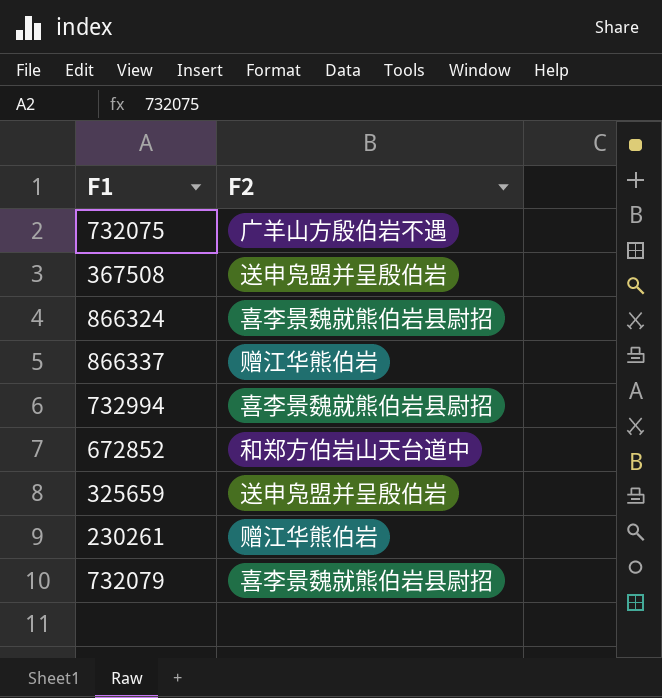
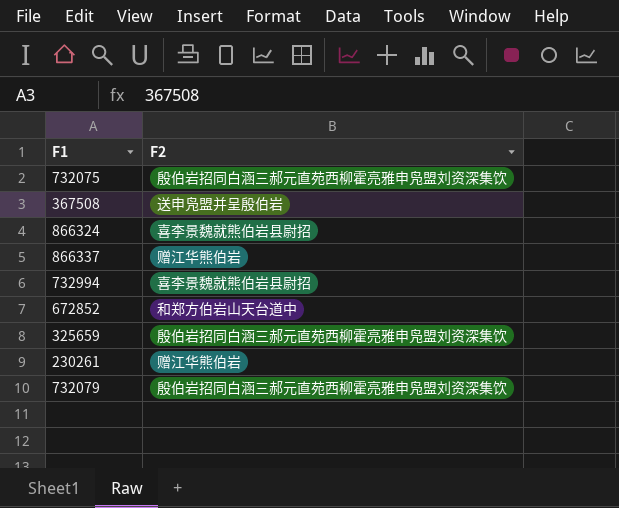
732075 | F2: 广羊山方殷伯岩不遇 -> 殷伯岩招同白涵三郝元直苑西柳霍亮雅申凫盟刘资深集饮
325659 | F2: 送申凫盟并呈殷伯岩 -> 殷伯岩招同白涵三郝元直苑西柳霍亮雅申凫盟刘资深集饮
732079 | F2: 喜李景魏就熊伯岩县尉招 -> 殷伯岩招同白涵三郝元直苑西柳霍亮雅申凫盟刘资深集饮

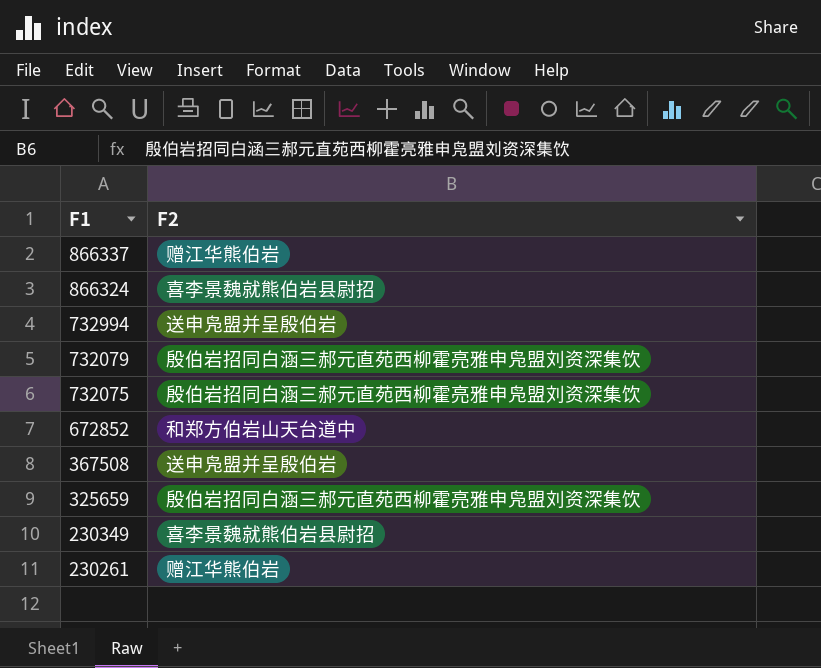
row order: none -> F1 descending
732994 | F2: 喜李景魏就熊伯岩县尉招 -> 送申凫盟并呈殷伯岩
row 230349: none -> 喜李景魏就熊伯岩县尉招

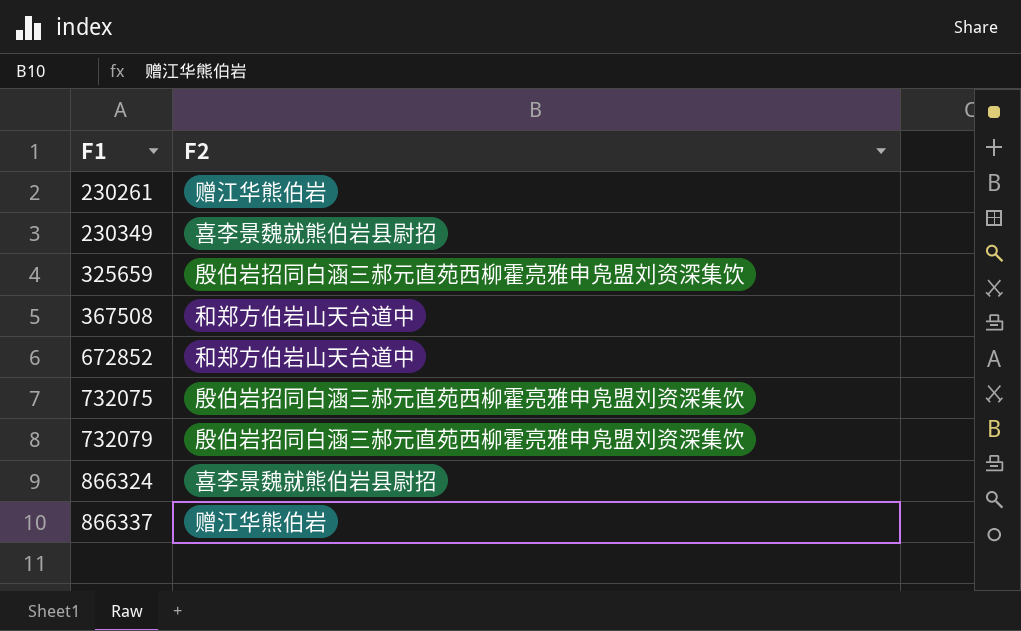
row order: F1 descending -> F1 ascending
row 732994: 送申凫盟并呈殷伯岩 -> none
367508 | F2: 送申凫盟并呈殷伯岩 -> 和郑方伯岩山天台道中

